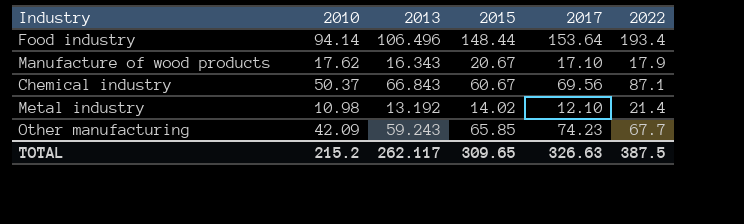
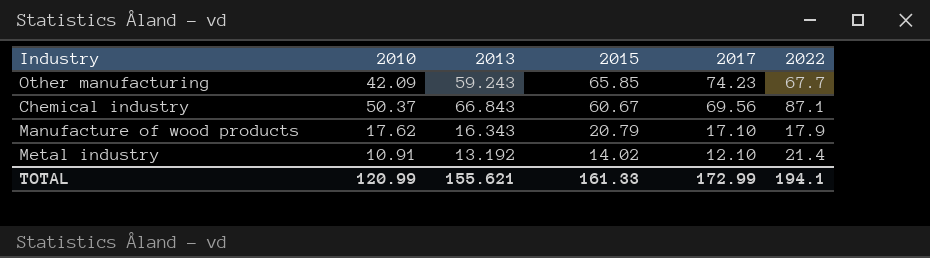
row order: none -> 2015 descending
row Food industry: 94.14 | 106.496 | 148.44 | 153.64 | 193.4 -> none
Manufacture of wood products | 2015: 20.67 -> 20.79
Metal industry | 2010: 10.98 -> 10.91
TOTAL | 2010: 215.2 -> 120.99
TOTAL | 2013: 262.117 -> 155.621
TOTAL | 2015: 309.65 -> 161.33
TOTAL | 2017: 326.63 -> 172.99
TOTAL | 2022: 387.5 -> 194.1

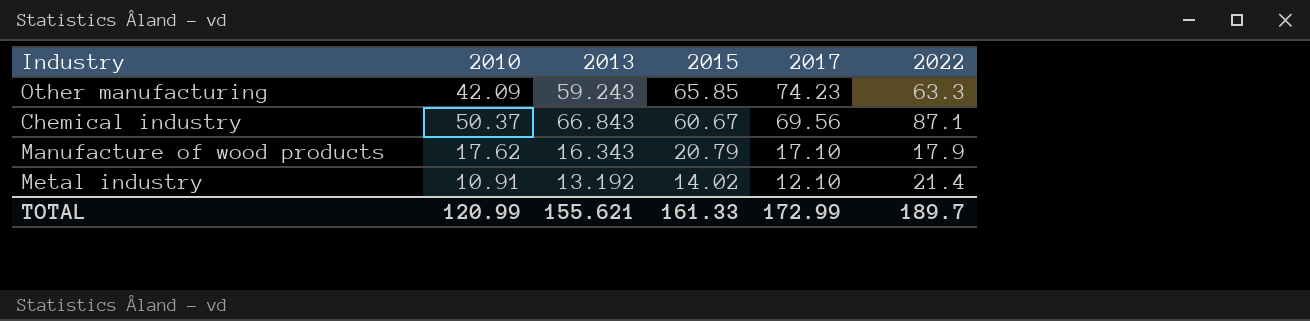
Other manufacturing | 2022: 67.7 -> 63.3
TOTAL | 2022: 194.1 -> 189.7

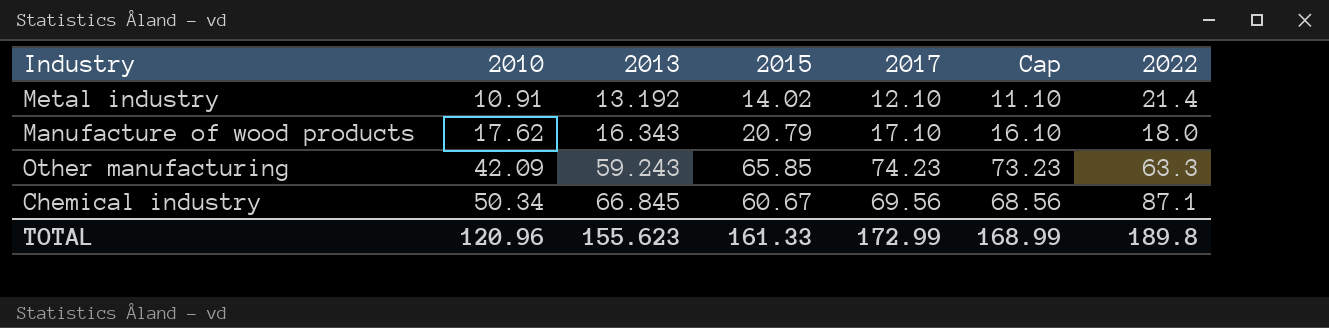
row order: 2015 descending -> 2010 ascending
column Cap | formula: none -> [2017] - 1
Manufacture of wood products | 2022: 17.9 -> 18.0
Chemical industry | 2010: 50.37 -> 50.34
Chemical industry | 2013: 66.843 -> 66.845
TOTAL | 2010: 120.99 -> 120.96
TOTAL | 2013: 155.621 -> 155.623
TOTAL | 2022: 189.7 -> 189.8

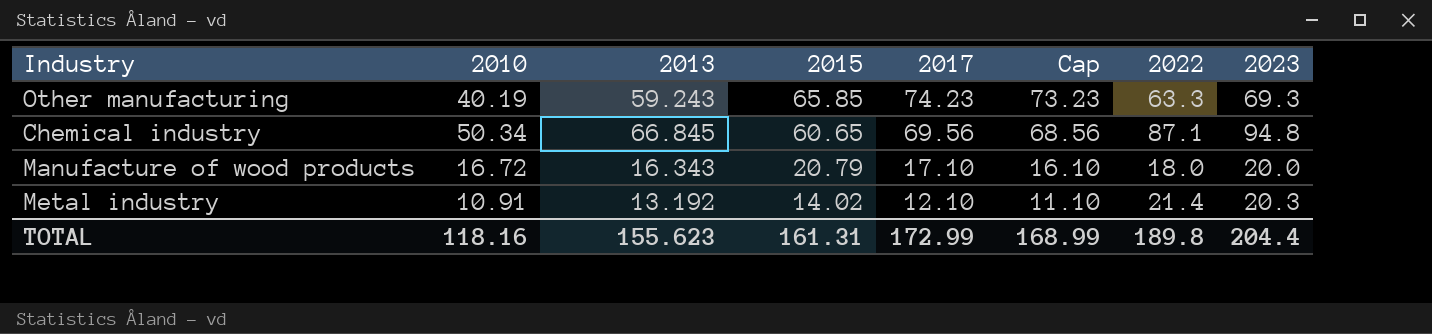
row order: 2010 ascending -> 2015 descending
column 2023 | position: none -> 8
Other manufacturing | 2010: 42.09 -> 40.19
Chemical industry | 2015: 60.67 -> 60.65
Manufacture of wood products | 2010: 17.62 -> 16.72
TOTAL | 2010: 120.96 -> 118.16
TOTAL | 2015: 161.33 -> 161.31

